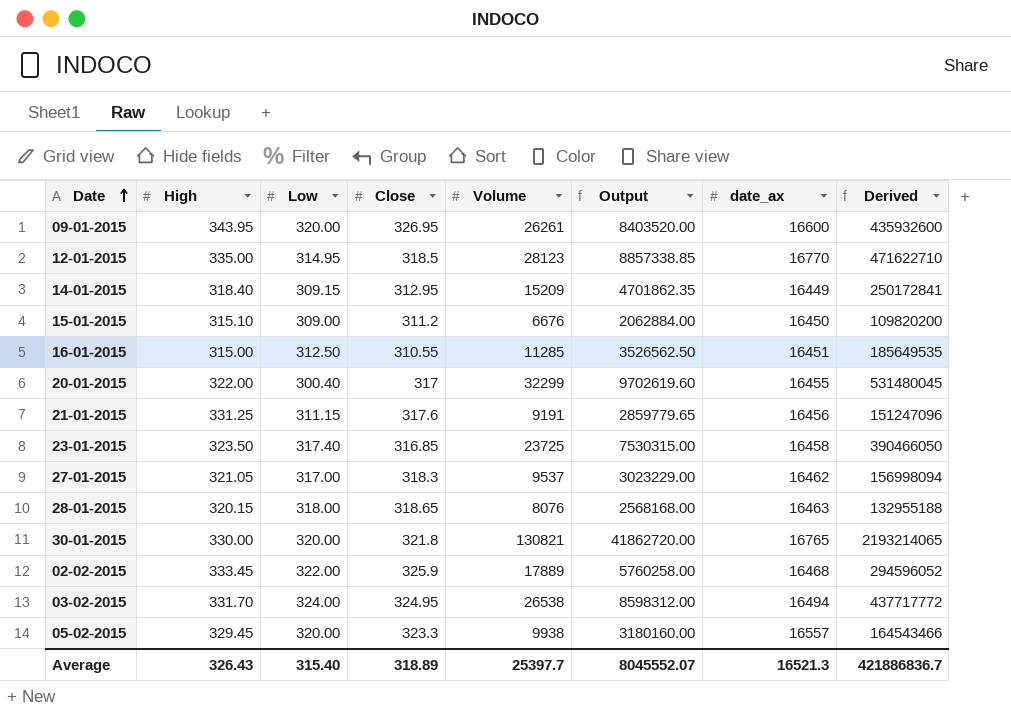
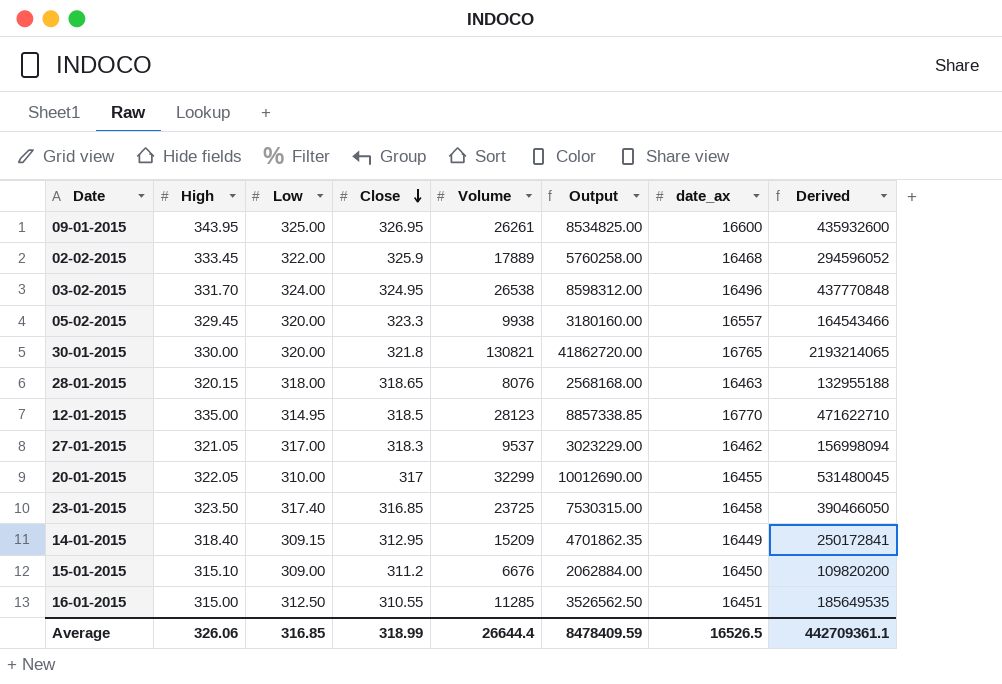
row order: Date ascending -> Close descending
row 21-01-2015: 331.25 | 311.15 | 317.6 | 9191 | 2859779.65 | 16456 | 151247096 -> none
09-01-2015 | Low: 320.00 -> 325.00
09-01-2015 | Output: 8403520.00 -> 8534825.00
03-02-2015 | date_ax: 16494 -> 16496
03-02-2015 | Derived: 437717772 -> 437770848
20-01-2015 | High: 322.00 -> 322.05
20-01-2015 | Low: 300.40 -> 310.00
20-01-2015 | Output: 9702619.60 -> 10012690.00
Average | High: 326.43 -> 326.06
Average | Low: 315.40 -> 316.85
Average | Close: 318.89 -> 318.99
Average | Volume: 25397.7 -> 26644.4
Average | Output: 8045552.07 -> 8478409.59
Average | date_ax: 16521.3 -> 16526.5
Average | Derived: 421886836.7 -> 442709361.1

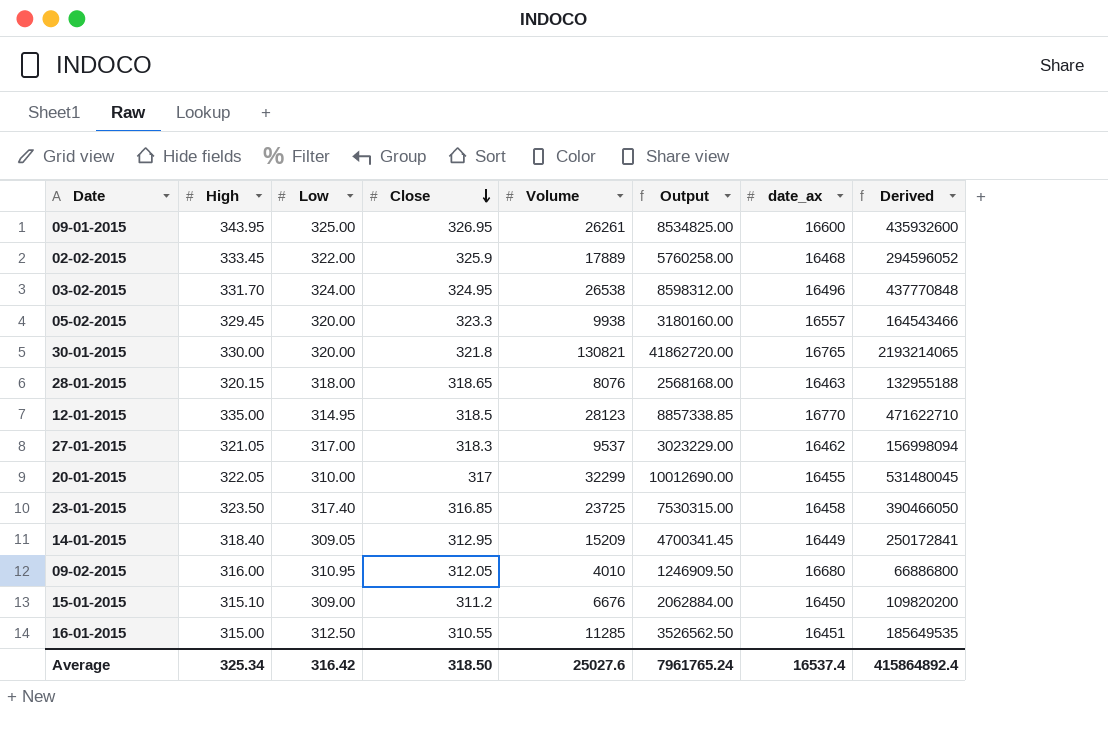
14-01-2015 | Low: 309.15 -> 309.05
14-01-2015 | Output: 4701862.35 -> 4700341.45
row 09-02-2015: none -> 316.00 | 310.95 | 312.05 | 4010 | 1246909.50 | 16680 | 66886800
Average | High: 326.06 -> 325.34
Average | Low: 316.85 -> 316.42
Average | Close: 318.99 -> 318.50
Average | Volume: 26644.4 -> 25027.6
Average | Output: 8478409.59 -> 7961765.24
Average | date_ax: 16526.5 -> 16537.4
Average | Derived: 442709361.1 -> 415864892.4

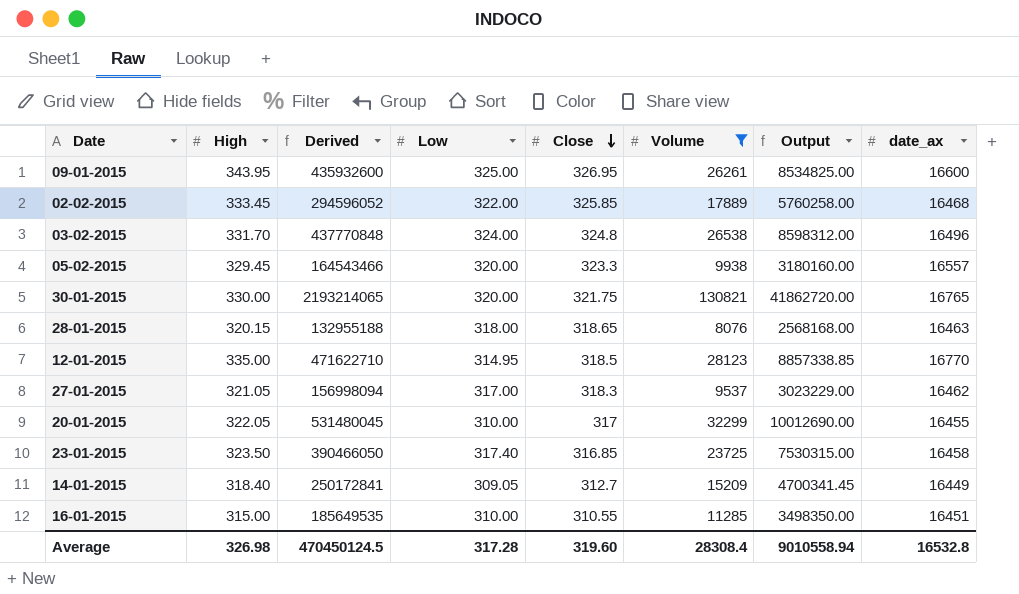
filter: none -> Volume >= 8076
column Derived | position: 8 -> 3
02-02-2015 | Close: 325.9 -> 325.85
03-02-2015 | Close: 324.95 -> 324.8
30-01-2015 | Close: 321.8 -> 321.75
14-01-2015 | Close: 312.95 -> 312.7
16-01-2015 | Low: 312.50 -> 310.00
16-01-2015 | Output: 3526562.50 -> 3498350.00
Average | High: 325.34 -> 326.98
Average | Derived: 415864892.4 -> 470450124.5
Average | Low: 316.42 -> 317.28
Average | Close: 318.50 -> 319.60
Average | Volume: 25027.6 -> 28308.4
Average | Output: 7961765.24 -> 9010558.94
Average | date_ax: 16537.4 -> 16532.8

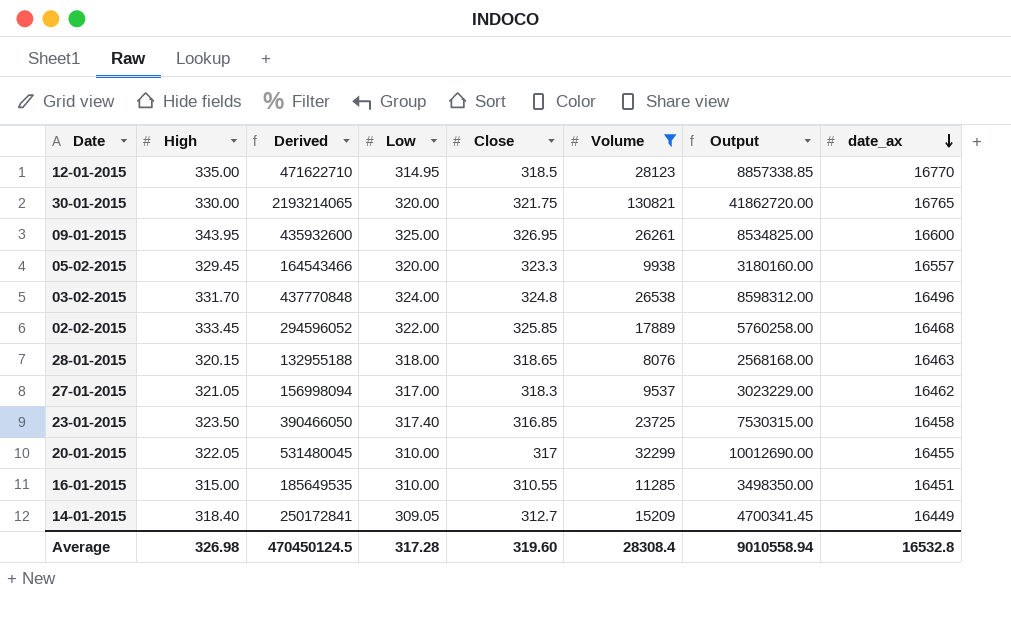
row order: Close descending -> date_ax descending

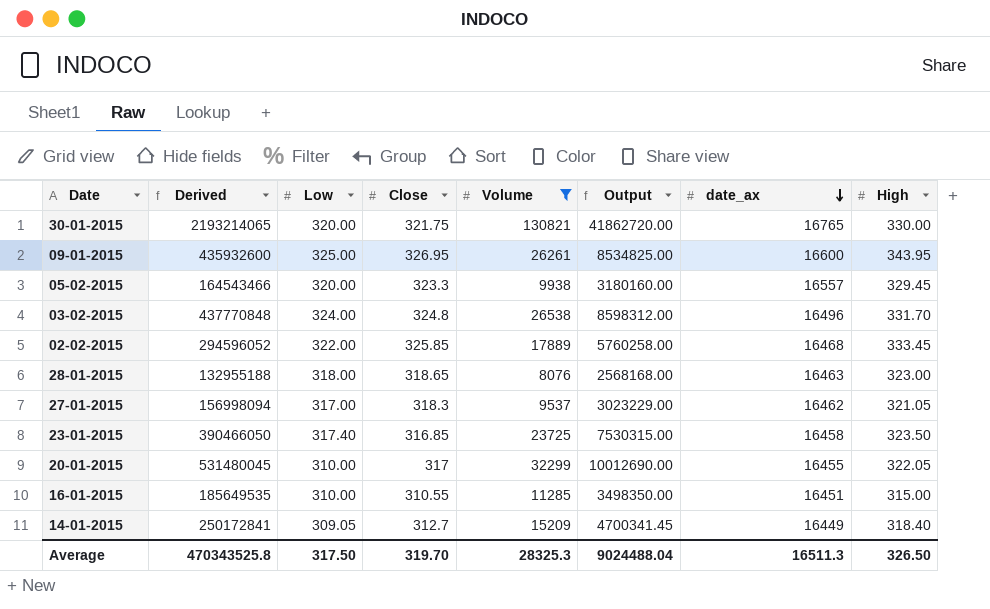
column High | position: 2 -> 8
row 12-01-2015: 335.00 | 471622710 | 314.95 | 318.5 | 28123 | 8857338.85 | 16770 -> none
28-01-2015 | High: 320.15 -> 323.00
Average | Derived: 470450124.5 -> 470343525.8
Average | Low: 317.28 -> 317.50
Average | Close: 319.60 -> 319.70
Average | Volume: 28308.4 -> 28325.3
Average | Output: 9010558.94 -> 9024488.04
Average | date_ax: 16532.8 -> 16511.3
Average | High: 326.98 -> 326.50

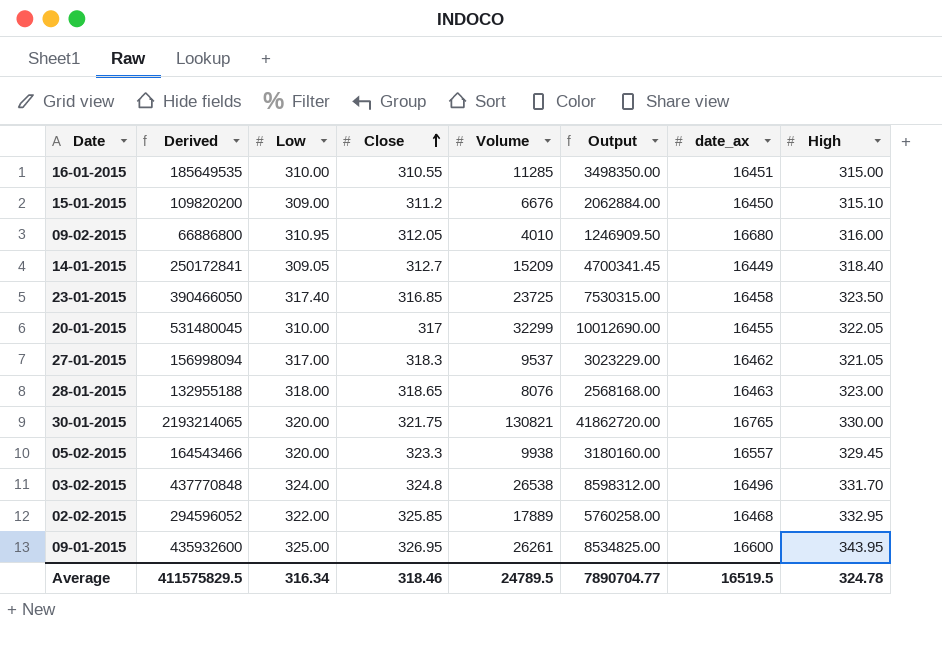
filter: Volume >= 8076 -> none
row order: date_ax descending -> Close ascending
02-02-2015 | High: 333.45 -> 332.95
Average | Derived: 470343525.8 -> 411575829.5
Average | Low: 317.50 -> 316.34
Average | Close: 319.70 -> 318.46
Average | Volume: 28325.3 -> 24789.5
Average | Output: 9024488.04 -> 7890704.77
Average | date_ax: 16511.3 -> 16519.5
Average | High: 326.50 -> 324.78

